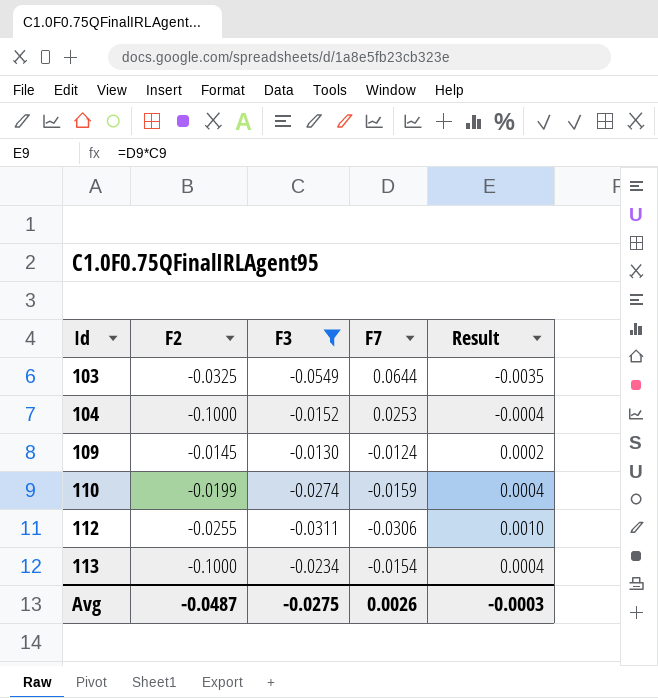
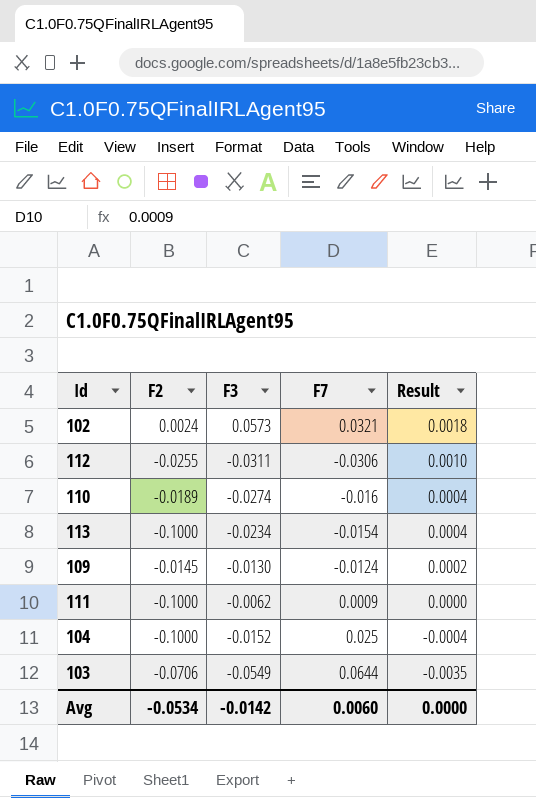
filter: F3 <= -0.0130 -> none
row order: Id ascending -> Result descending
110 | F2: -0.0199 -> -0.0189
110 | F7: -0.0159 -> -0.016
104 | F7: 0.0253 -> 0.025
103 | F2: -0.0325 -> -0.0706
Avg | F2: -0.0487 -> -0.0534
Avg | F3: -0.0275 -> -0.0142
Avg | F7: 0.0026 -> 0.0060
Avg | Result: -0.0003 -> 0.0000

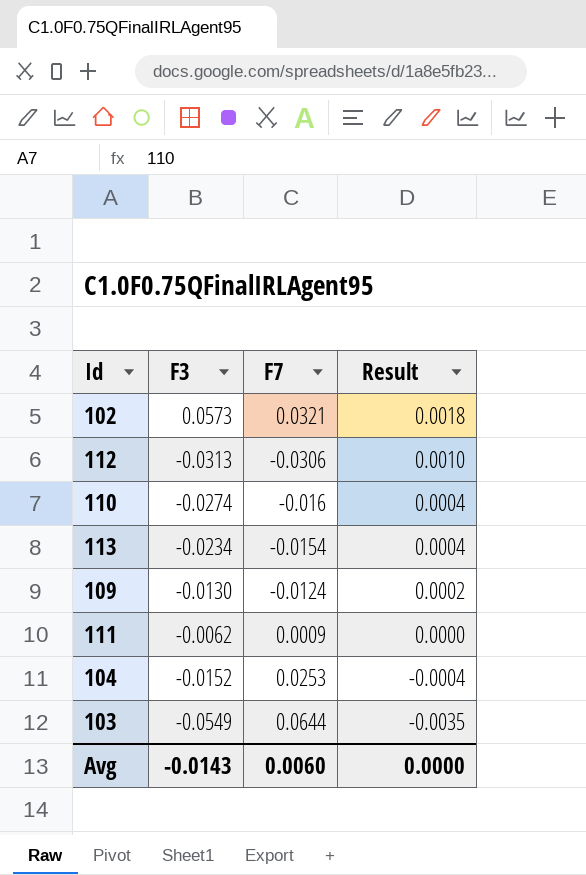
column F2 | position: 2 -> none
112 | F3: -0.0311 -> -0.0313
104 | F7: 0.025 -> 0.0253
Avg | F3: -0.0142 -> -0.0143

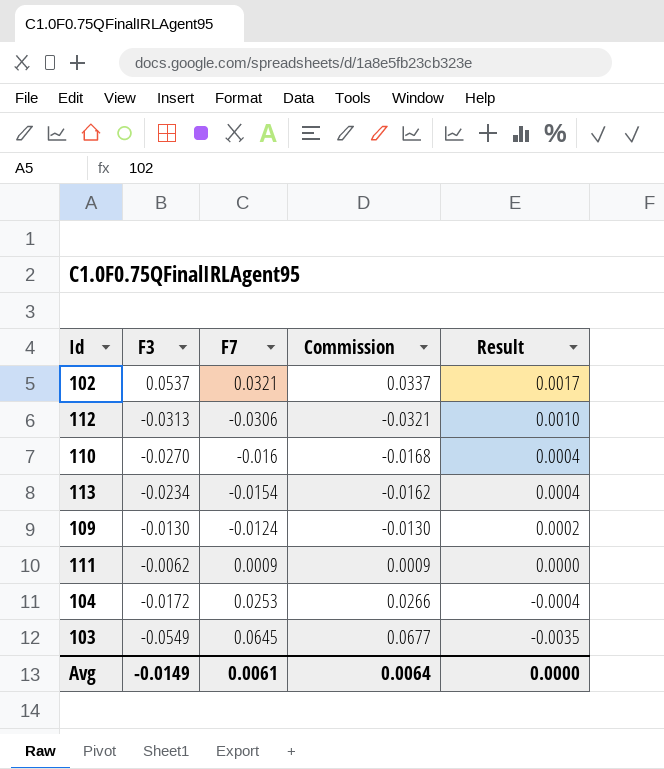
column Commission | formula: none -> [F7] * 1.05
102 | F3: 0.0573 -> 0.0537
102 | Result: 0.0018 -> 0.0017
110 | F3: -0.0274 -> -0.0270
104 | F3: -0.0152 -> -0.0172
103 | F7: 0.0644 -> 0.0645
Avg | F3: -0.0143 -> -0.0149
Avg | F7: 0.0060 -> 0.0061

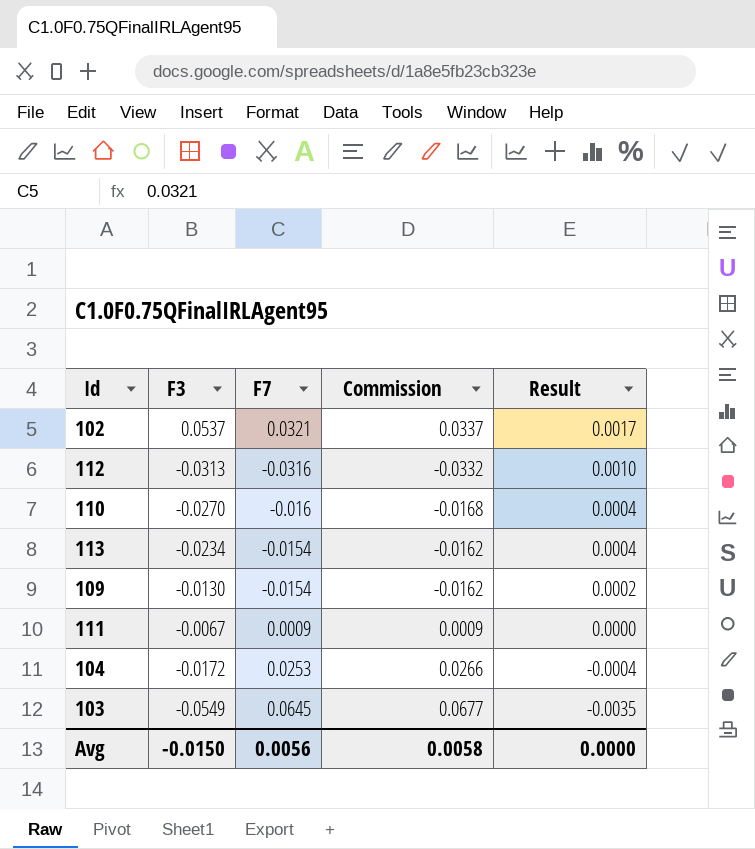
112 | F7: -0.0306 -> -0.0316
112 | Commission: -0.0321 -> -0.0332
109 | F7: -0.0124 -> -0.0154
109 | Commission: -0.0130 -> -0.0162
111 | F3: -0.0062 -> -0.0067
Avg | F3: -0.0149 -> -0.0150
Avg | F7: 0.0061 -> 0.0056
Avg | Commission: 0.0064 -> 0.0058

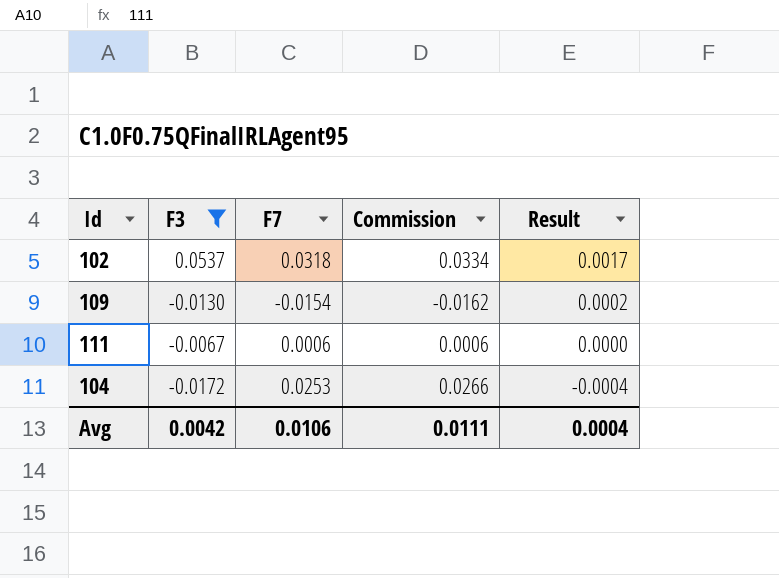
filter: none -> F3 >= -0.0172
102 | F7: 0.0321 -> 0.0318
102 | Commission: 0.0337 -> 0.0334
111 | F7: 0.0009 -> 0.0006
111 | Commission: 0.0009 -> 0.0006
Avg | F3: -0.0150 -> 0.0042
Avg | F7: 0.0056 -> 0.0106
Avg | Commission: 0.0058 -> 0.0111
Avg | Result: 0.0000 -> 0.0004

